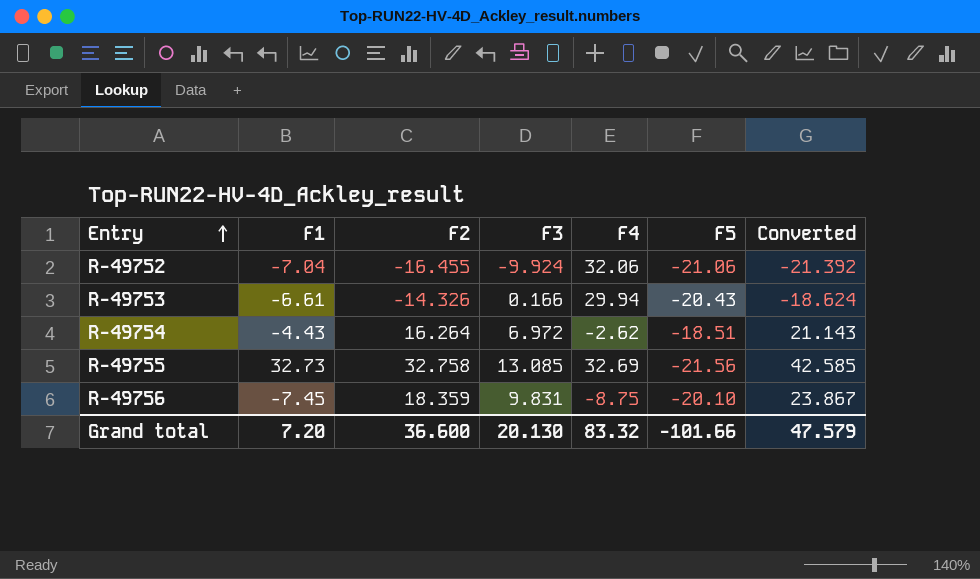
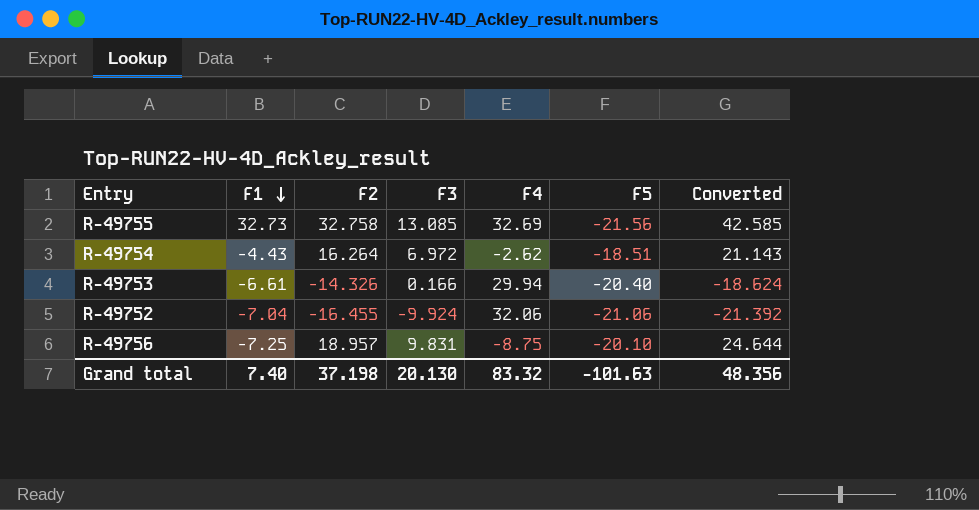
row order: Entry ascending -> F1 descending
R-49753 | F5: -20.43 -> -20.40
R-49756 | F1: -7.45 -> -7.25
R-49756 | F2: 18.359 -> 18.957
R-49756 | Converted: 23.867 -> 24.644
Grand total | F1: 7.20 -> 7.40
Grand total | F2: 36.600 -> 37.198
Grand total | F5: -101.66 -> -101.63
Grand total | Converted: 47.579 -> 48.356

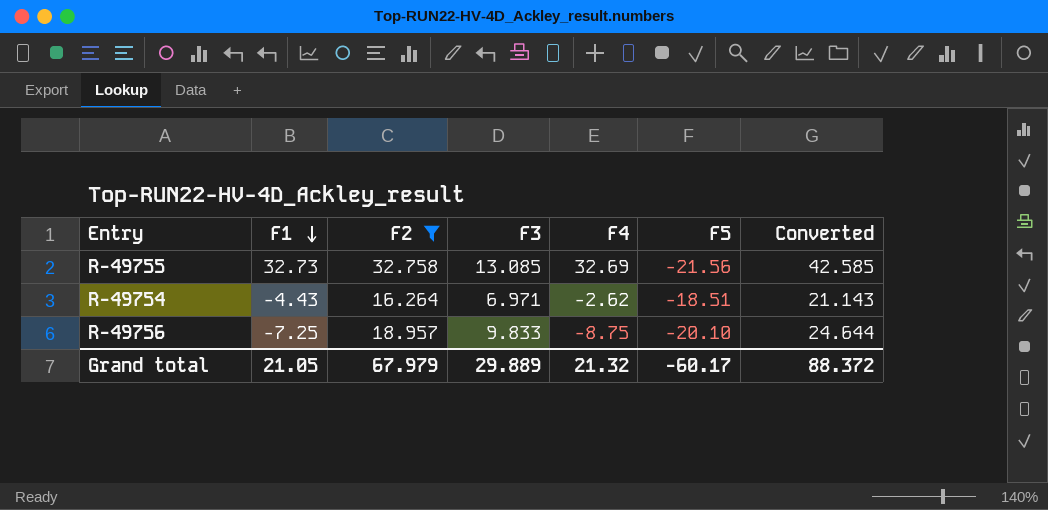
filter: none -> F2 >= 16.264
R-49754 | F3: 6.972 -> 6.971
R-49756 | F3: 9.831 -> 9.833
Grand total | F1: 7.40 -> 21.05
Grand total | F2: 37.198 -> 67.979
Grand total | F3: 20.130 -> 29.889
Grand total | F4: 83.32 -> 21.32
Grand total | F5: -101.63 -> -60.17
Grand total | Converted: 48.356 -> 88.372

